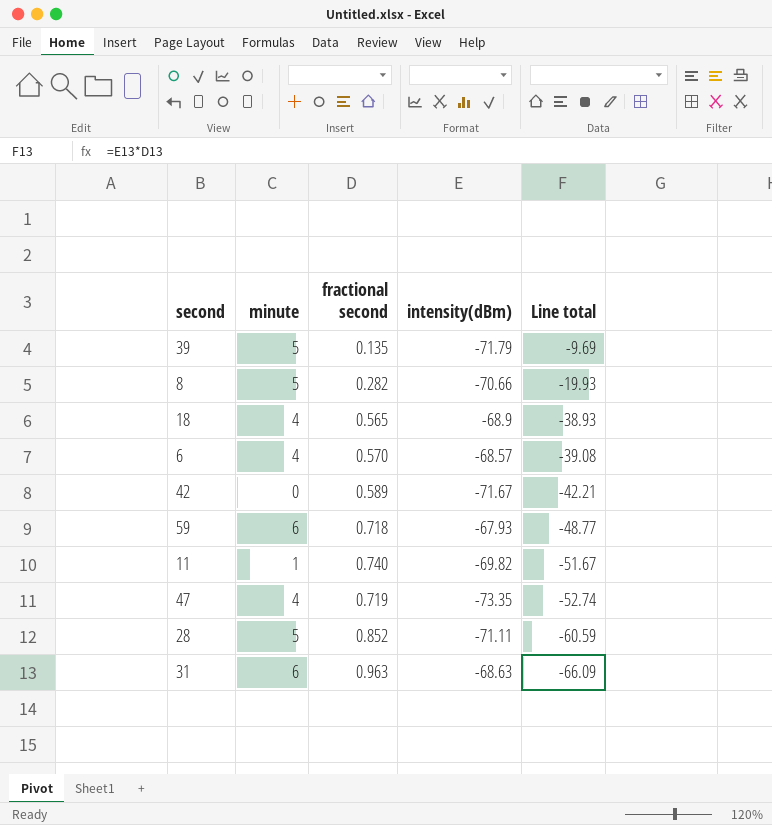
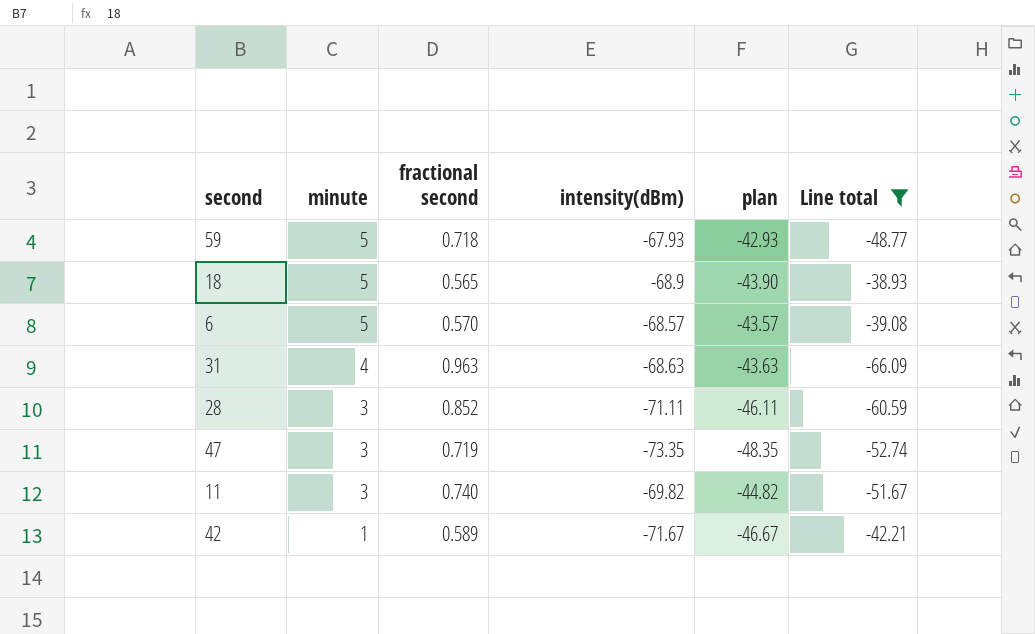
filter: none -> Line total <= -38.93
row order: Line total descending -> minute descending
column plan | formula: none -> [intensity(dBm)] + 25
59 | minute: 6 -> 5
18 | minute: 4 -> 5
6 | minute: 4 -> 5
31 | minute: 6 -> 4
28 | minute: 5 -> 3
47 | minute: 4 -> 3
11 | minute: 1 -> 3
42 | minute: 0 -> 1

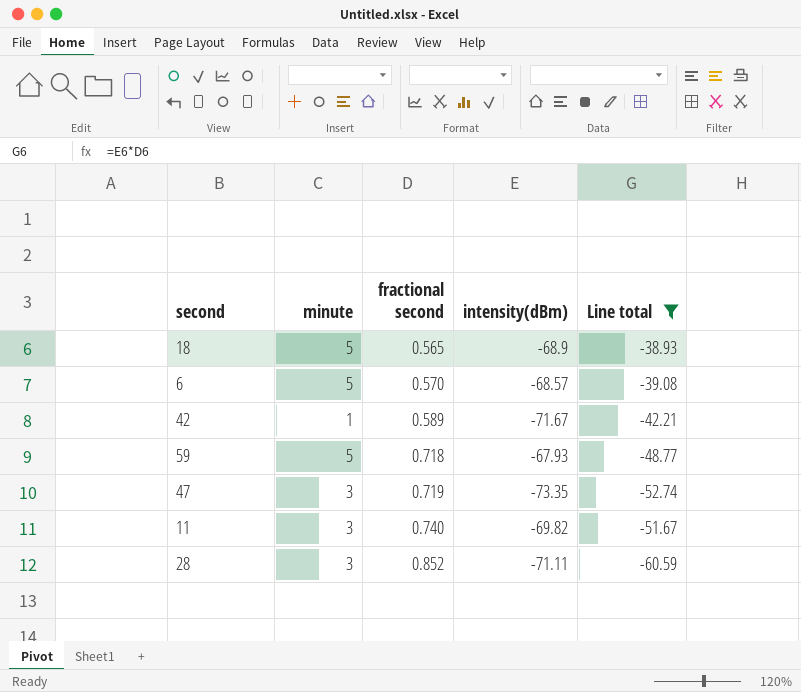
row order: minute descending -> fractional second ascending
column plan | formula: [intensity(dBm)] + 25 -> none
row 31: 4 | 0.963 | -68.63 | -43.63 | -66.09 -> none

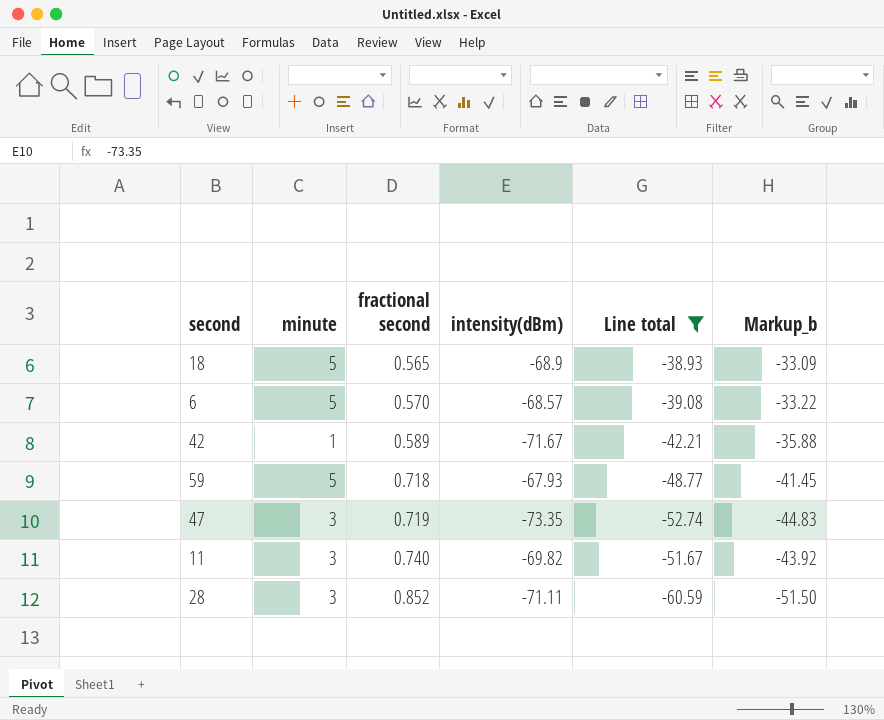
column Markup_b | formula: none -> [Line total] * 0.85

